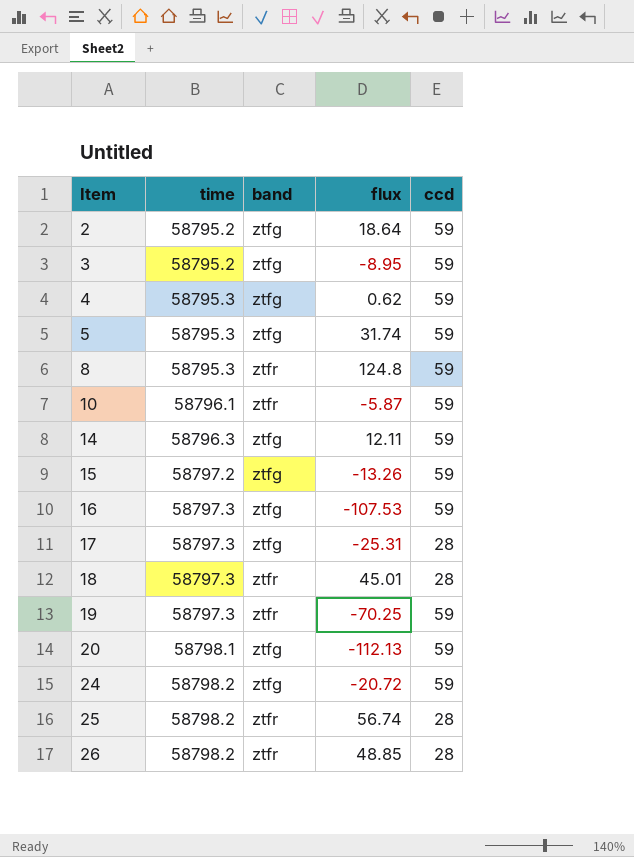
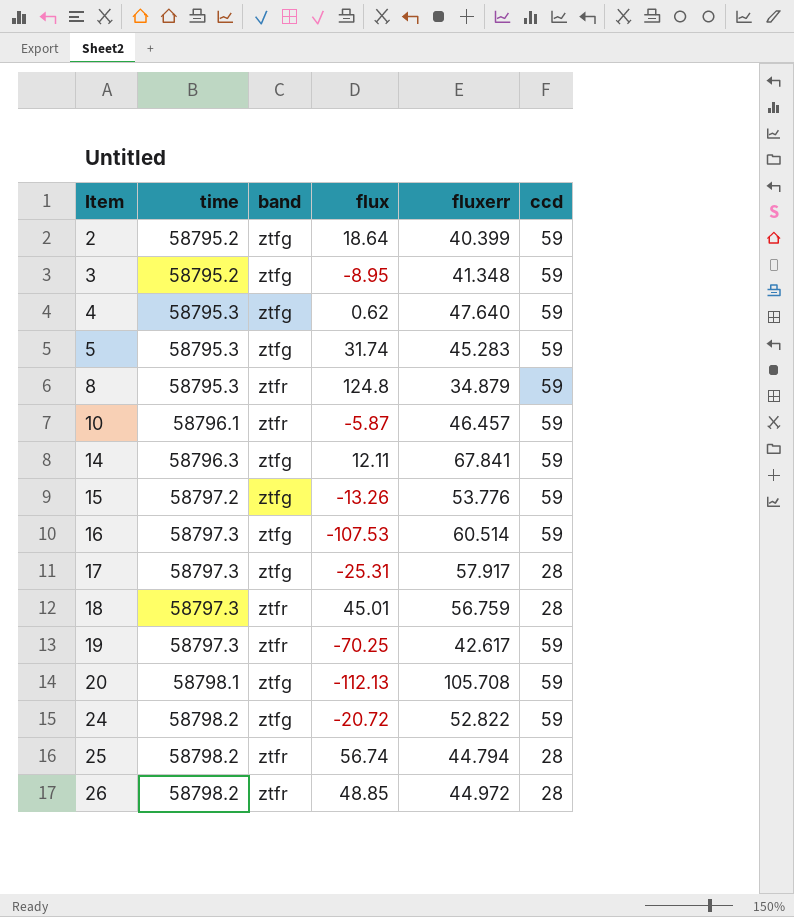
column fluxerr | position: none -> 5

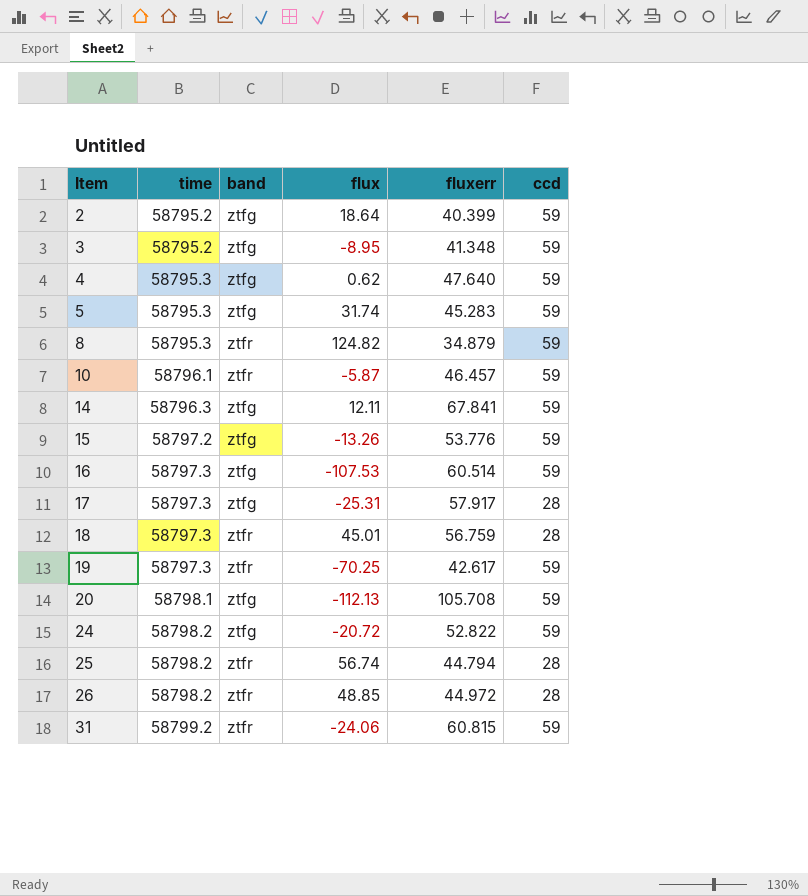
8 | flux: 124.8 -> 124.82
row 31: none -> 58799.2 | ztfr | -24.06 | 60.815 | 59

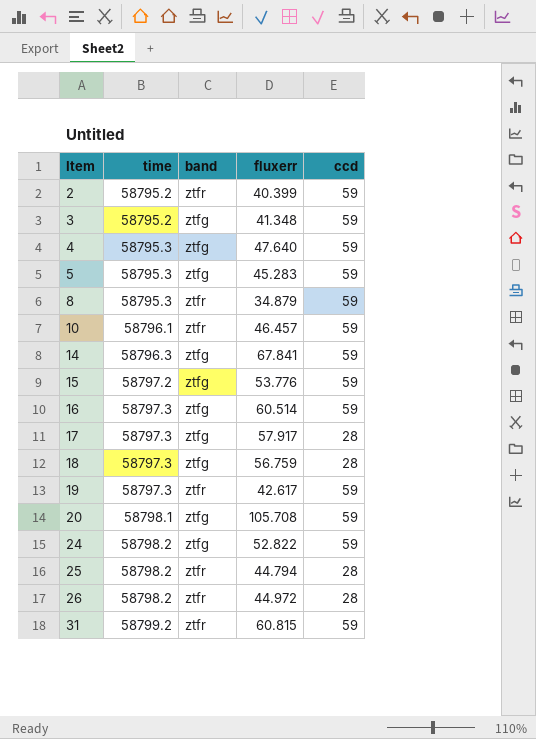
column flux | position: 4 -> none
2 | band: ztfg -> ztfr
18 | band: ztfr -> ztfg

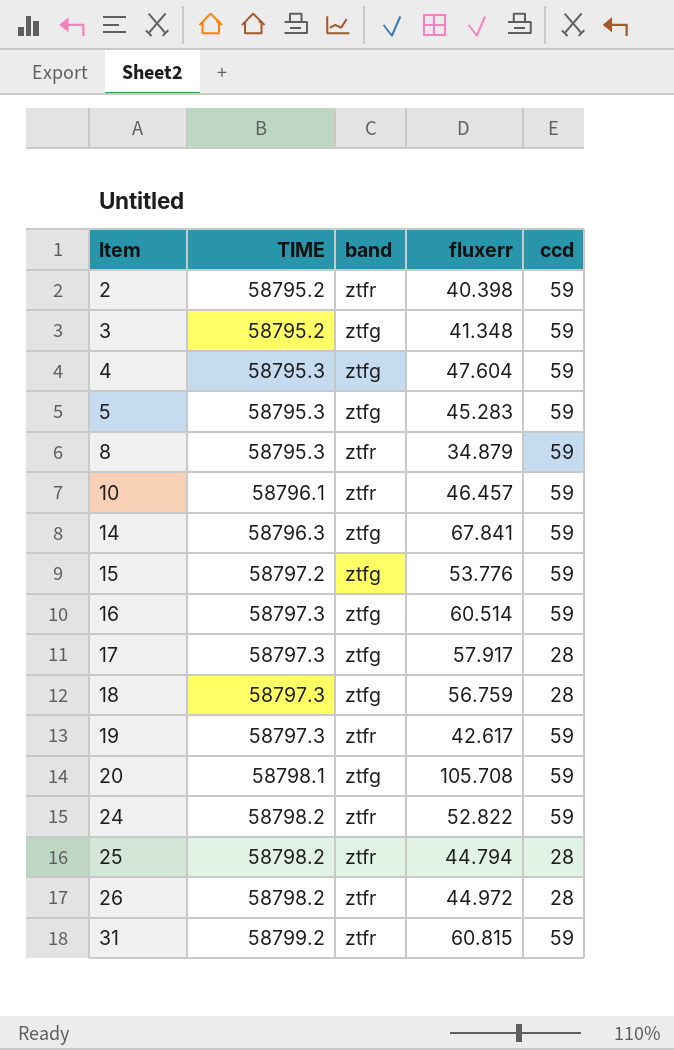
column name: time -> TIME
2 | fluxerr: 40.399 -> 40.398
4 | fluxerr: 47.640 -> 47.604
24 | band: ztfg -> ztfr

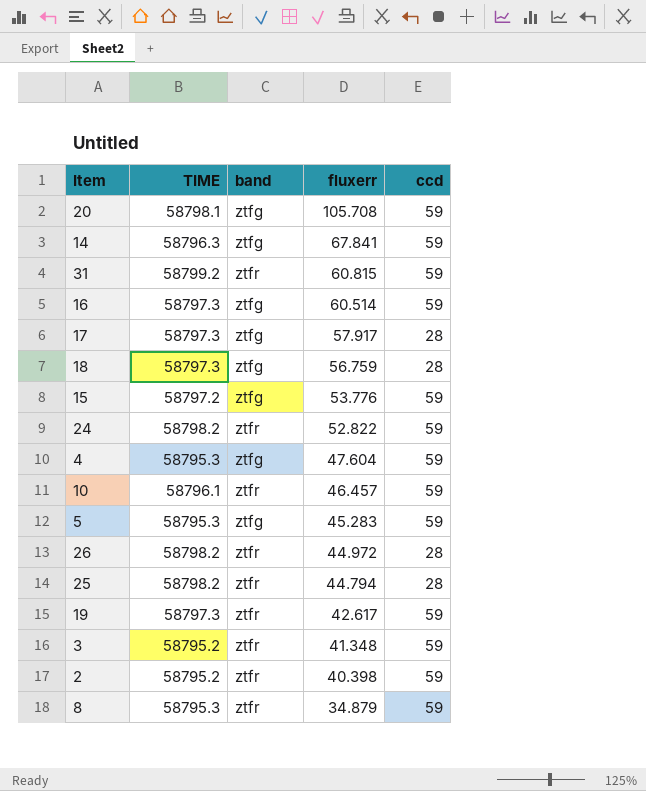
row order: Item ascending -> fluxerr descending
3 | band: ztfg -> ztfr

